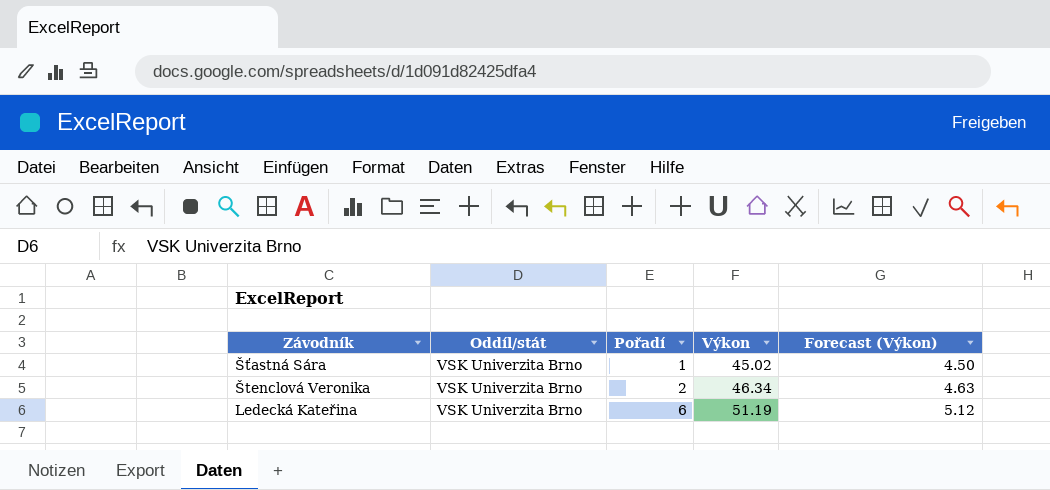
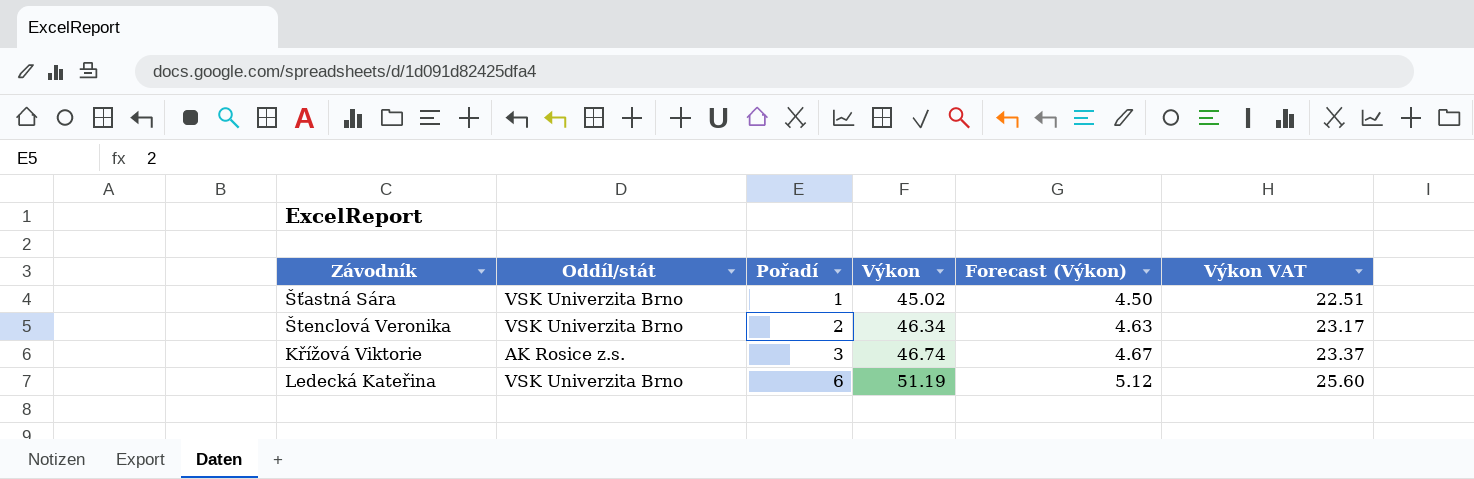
column Výkon VAT | formula: none -> [Výkon] * 0.5
row Křížová Viktorie: none -> AK Rosice z.s. | 3 | 46.74 | 4.67 | 23.37

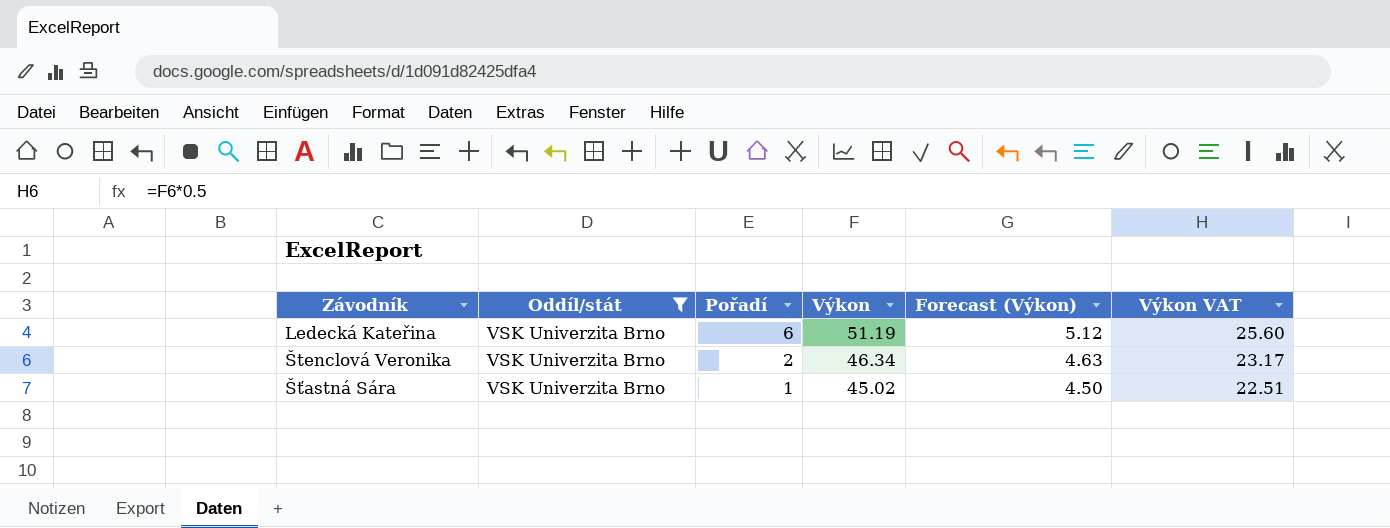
filter: none -> Oddíl/stát = VSK Univerzita Brno
row order: Pořadí ascending -> Pořadí descending

